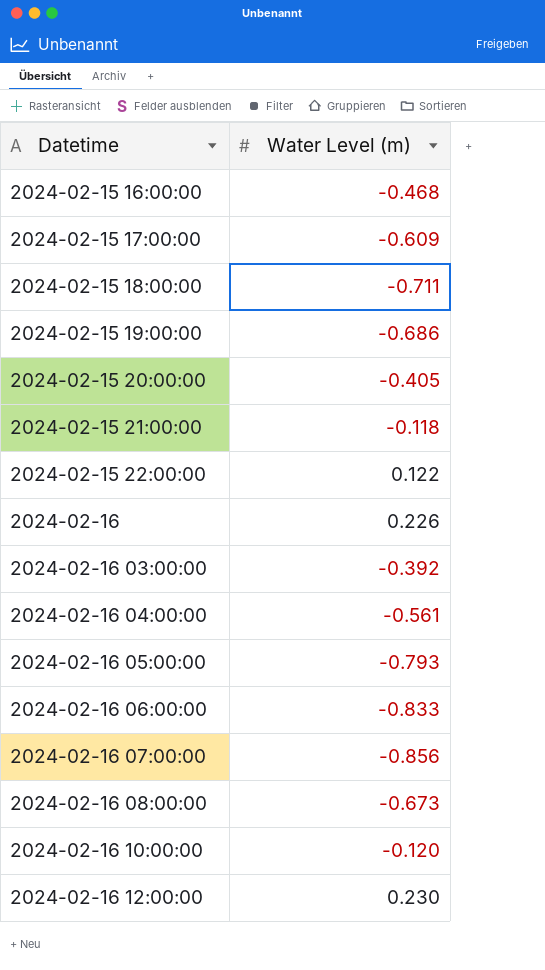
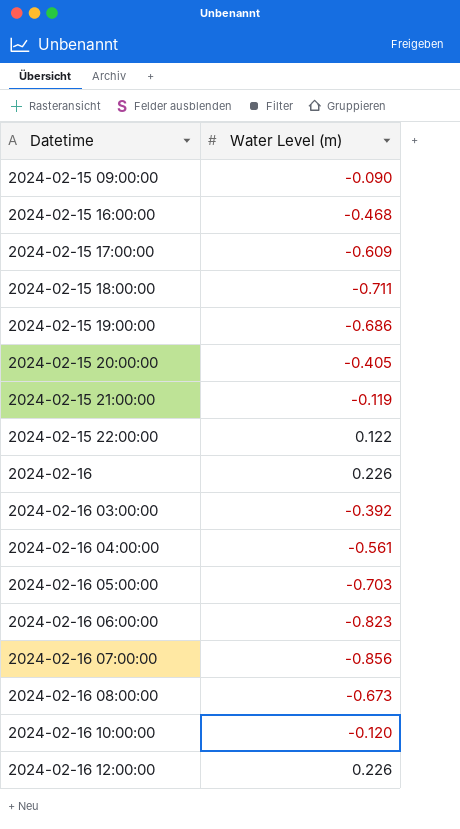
row 2024-02-15 09:00:00: none -> -0.090
2024-02-15 21:00:00 | Water Level (m): -0.118 -> -0.119
2024-02-16 05:00:00 | Water Level (m): -0.793 -> -0.703
2024-02-16 06:00:00 | Water Level (m): -0.833 -> -0.823
2024-02-16 12:00:00 | Water Level (m): 0.230 -> 0.226

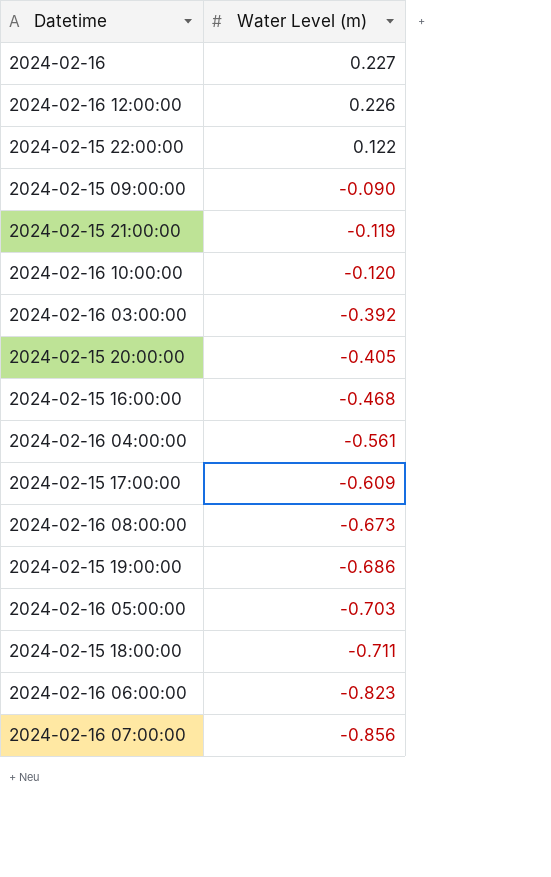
row order: Datetime ascending -> Water Level (m) descending
2024-02-16 | Water Level (m): 0.226 -> 0.227

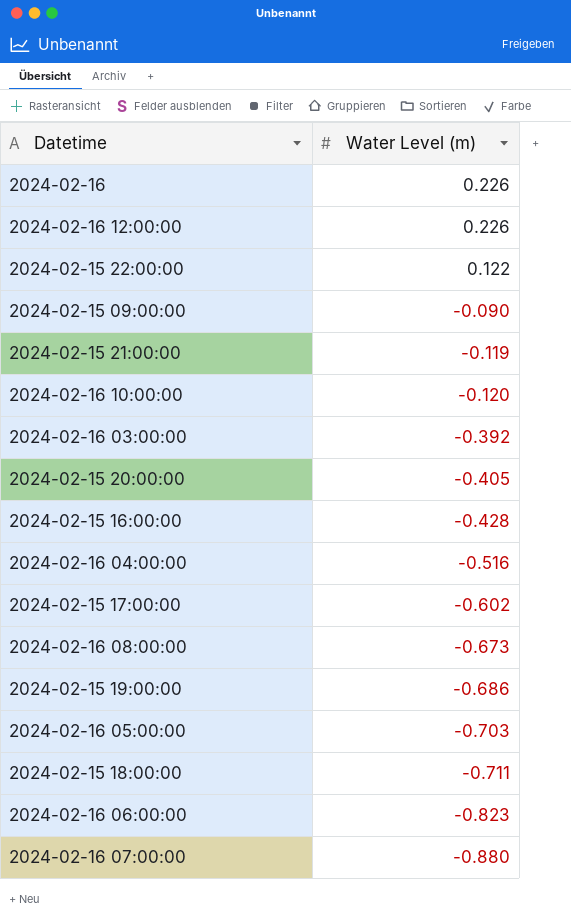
2024-02-16 | Water Level (m): 0.227 -> 0.226
2024-02-15 16:00:00 | Water Level (m): -0.468 -> -0.428
2024-02-16 04:00:00 | Water Level (m): -0.561 -> -0.516
2024-02-15 17:00:00 | Water Level (m): -0.609 -> -0.602
2024-02-16 07:00:00 | Water Level (m): -0.856 -> -0.880

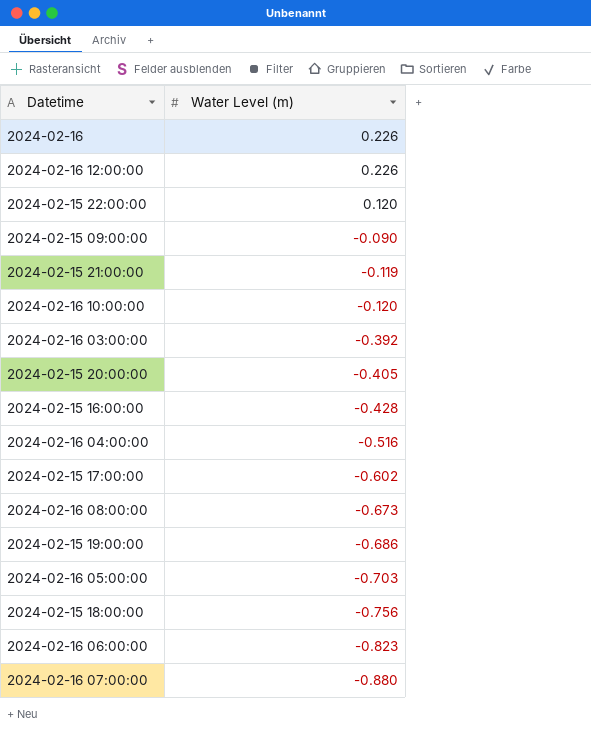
2024-02-15 22:00:00 | Water Level (m): 0.122 -> 0.120
2024-02-15 18:00:00 | Water Level (m): -0.711 -> -0.756

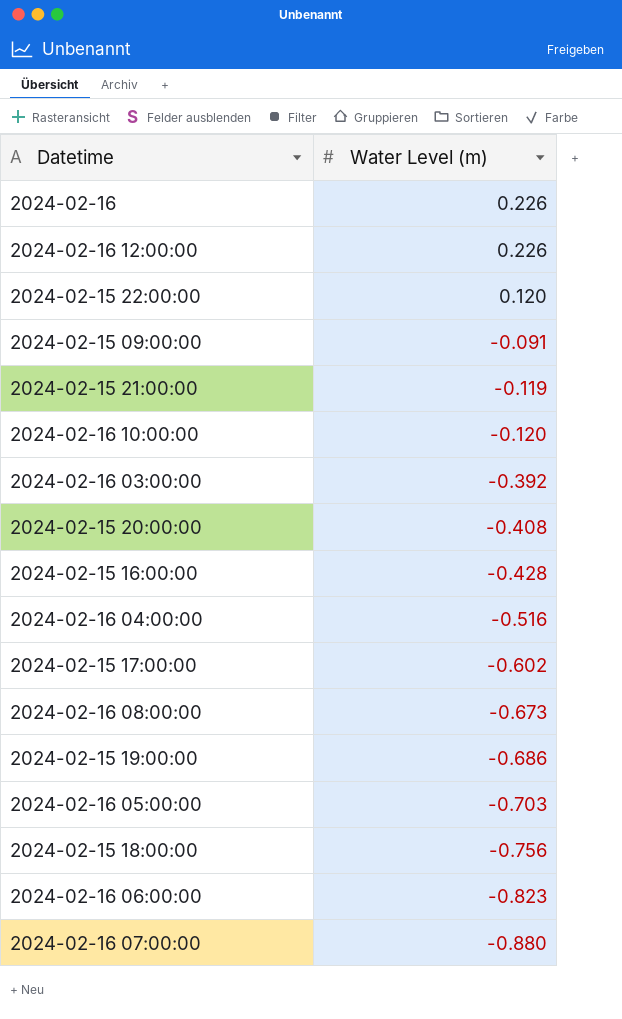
2024-02-15 09:00:00 | Water Level (m): -0.090 -> -0.091
2024-02-15 20:00:00 | Water Level (m): -0.405 -> -0.408

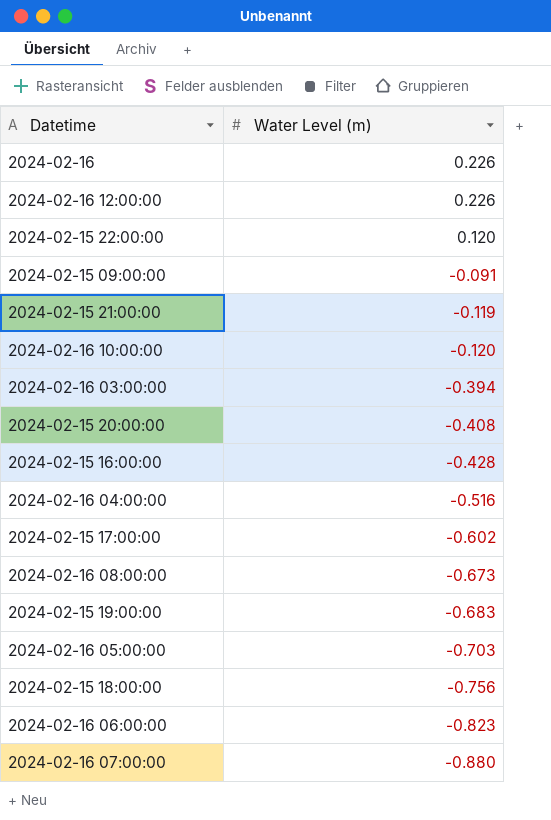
2024-02-16 03:00:00 | Water Level (m): -0.392 -> -0.394
2024-02-15 19:00:00 | Water Level (m): -0.686 -> -0.683

